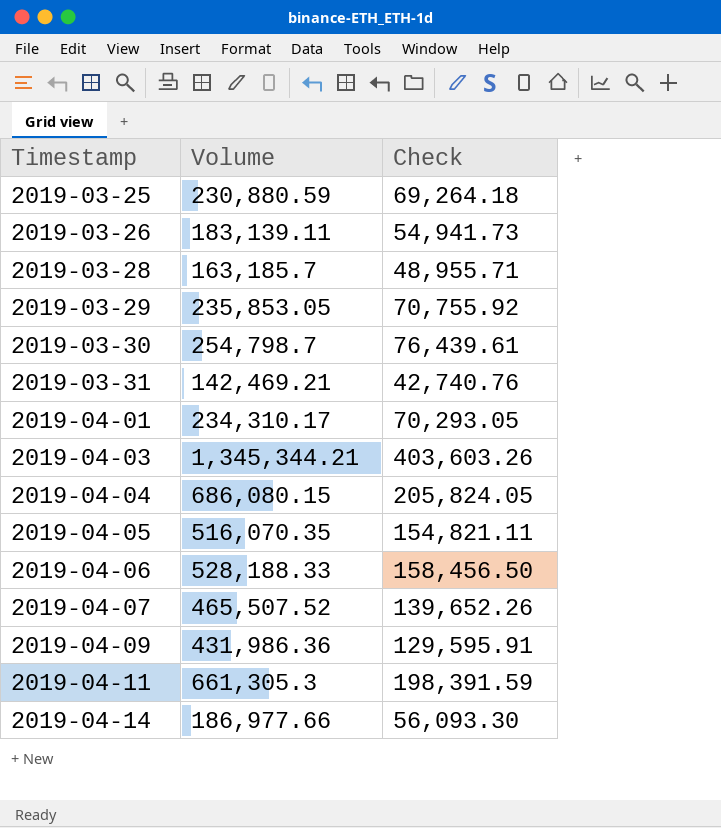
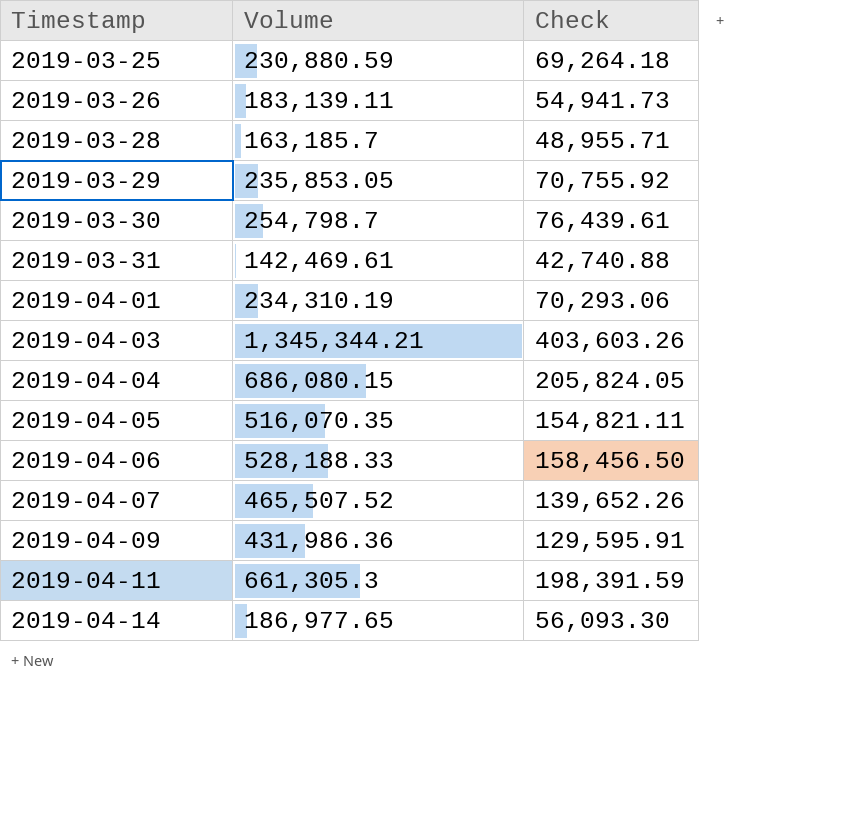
2019-03-31 | Volume: 142,469.21 -> 142,469.61
2019-03-31 | Check: 42,740.76 -> 42,740.88
2019-04-01 | Volume: 234,310.17 -> 234,310.19
2019-04-01 | Check: 70,293.05 -> 70,293.06
2019-04-14 | Volume: 186,977.66 -> 186,977.65

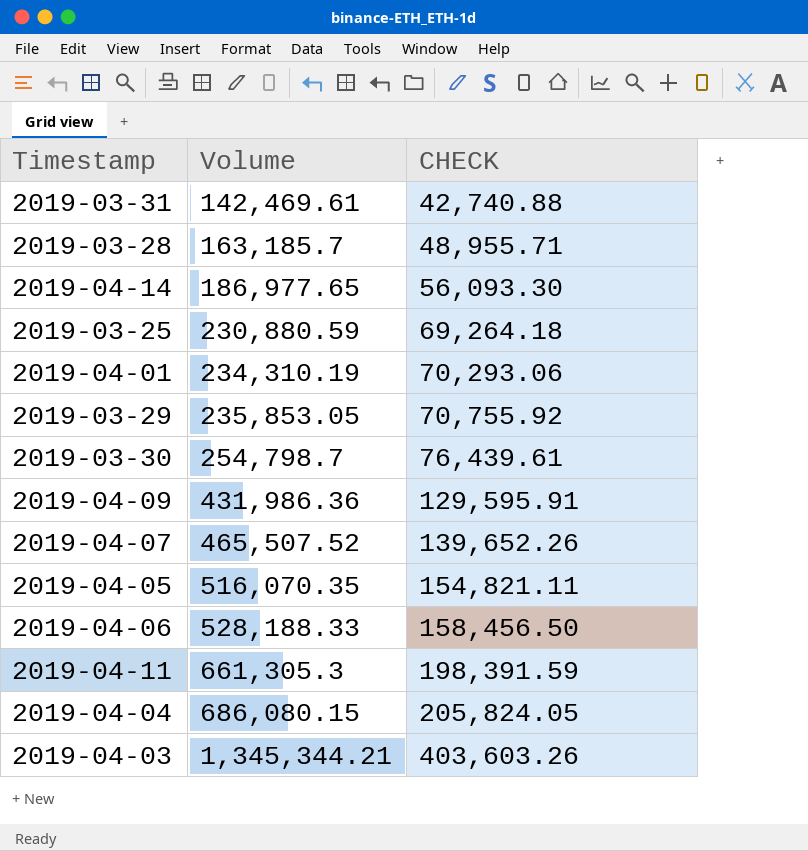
row order: Timestamp ascending -> Volume ascending
column name: Check -> CHECK
row 2019-03-26: 183,139.11 | 54,941.73 -> none

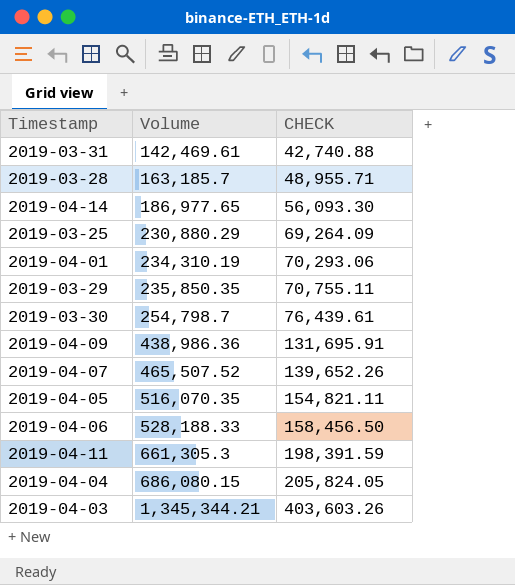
2019-03-25 | Volume: 230,880.59 -> 230,880.29
2019-03-25 | CHECK: 69,264.18 -> 69,264.09
2019-03-29 | Volume: 235,853.05 -> 235,850.35
2019-03-29 | CHECK: 70,755.92 -> 70,755.11
2019-04-09 | Volume: 431,986.36 -> 438,986.36
2019-04-09 | CHECK: 129,595.91 -> 131,695.91

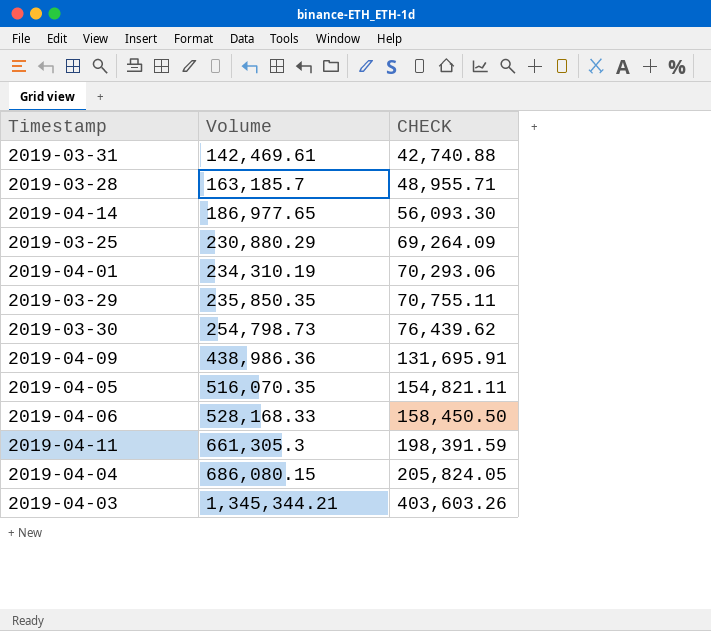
row 2019-04-07: 465,507.52 | 139,652.26 -> none
2019-03-30 | Volume: 254,798.7 -> 254,798.73
2019-03-30 | CHECK: 76,439.61 -> 76,439.62
2019-04-06 | Volume: 528,188.33 -> 528,168.33
2019-04-06 | CHECK: 158,456.50 -> 158,450.50

